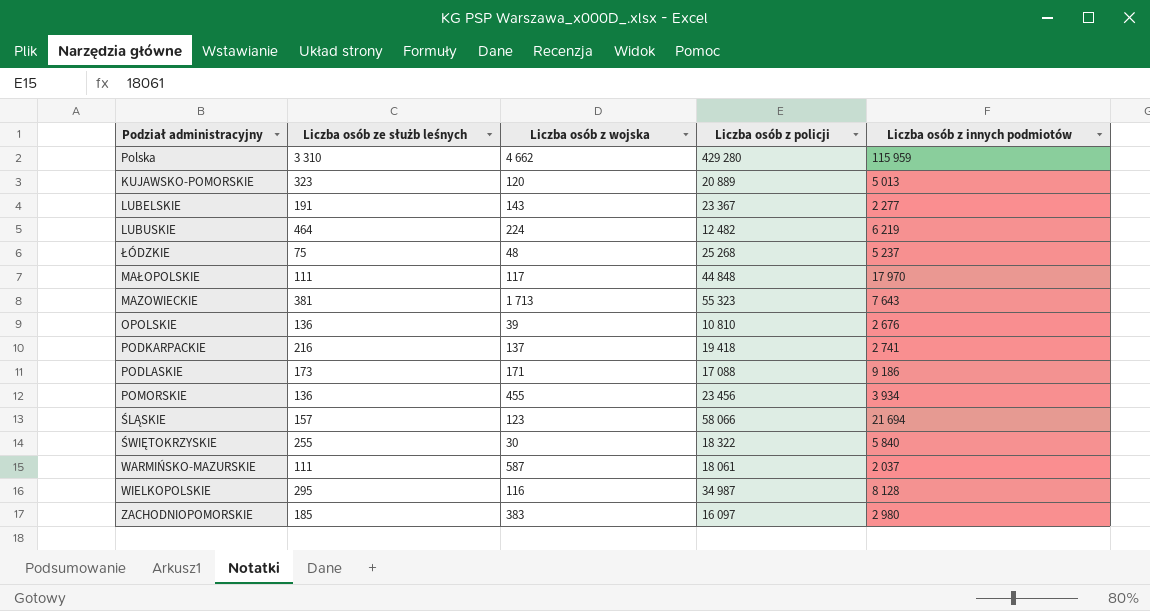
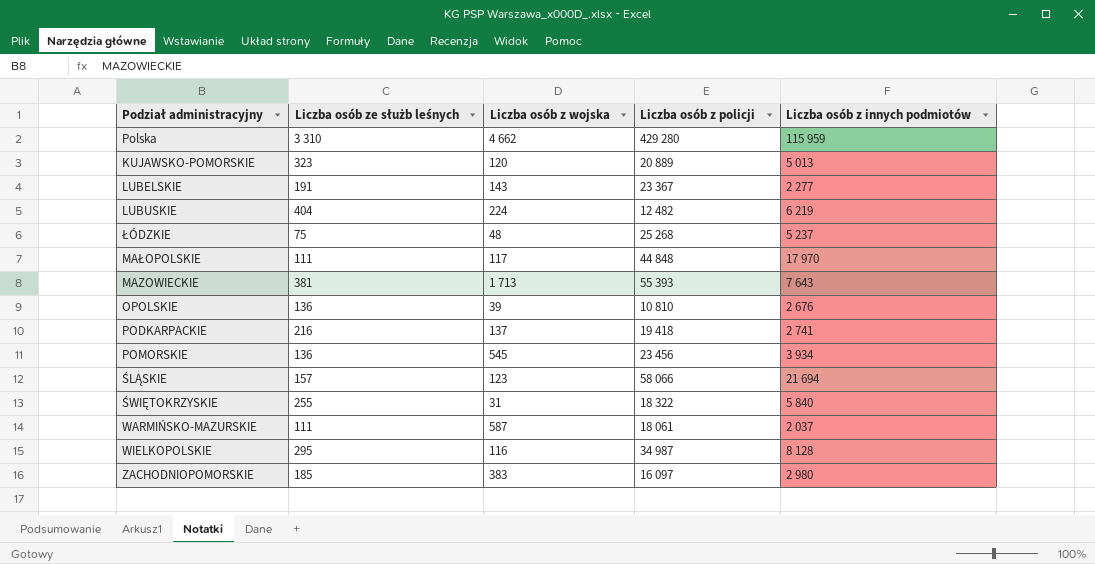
row PODLASKIE: 173 | 171 | 17 088 | 9 186 -> none
LUBUSKIE | Liczba osób ze służb leśnych: 464 -> 404
MAZOWIECKIE | Liczba osób z policji: 55 323 -> 55 393
POMORSKIE | Liczba osób z wojska: 455 -> 545
ŚWIĘTOKRZYSKIE | Liczba osób z wojska: 30 -> 31

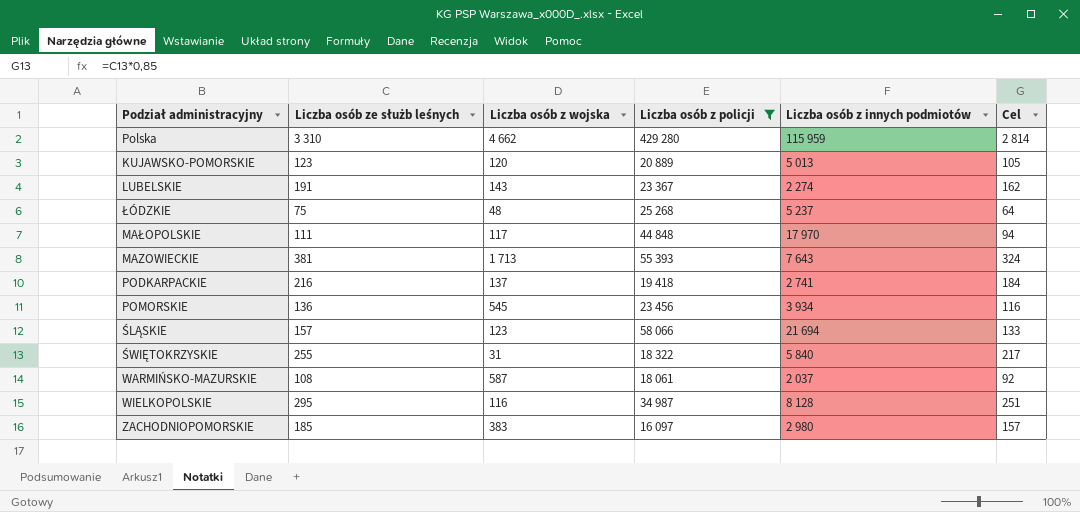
filter: none -> Liczba osób z policji >= 16 097
column Cel | formula: none -> [Liczba osób ze służb leśnych] * 0,85
KUJAWSKO-POMORSKIE | Liczba osób ze służb leśnych: 323 -> 123
LUBELSKIE | Liczba osób z innych podmiotów: 2 277 -> 2 274
WARMIŃSKO-MAZURSKIE | Liczba osób ze służb leśnych: 111 -> 108

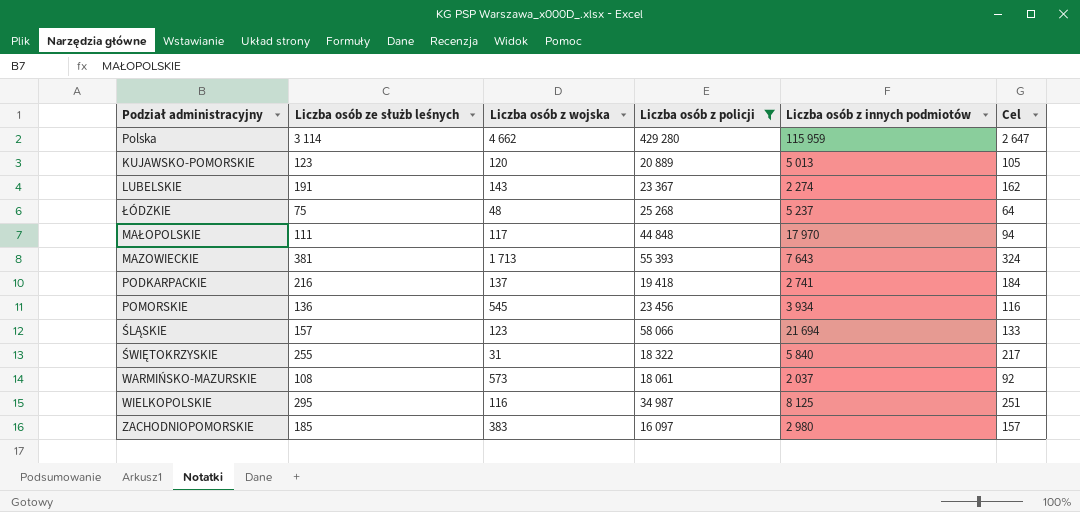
Polska | Liczba osób ze służb leśnych: 3 310 -> 3 114
Polska | Cel: 2 814 -> 2 647
WARMIŃSKO-MAZURSKIE | Liczba osób z wojska: 587 -> 573
WIELKOPOLSKIE | Liczba osób z innych podmiotów: 8 128 -> 8 125

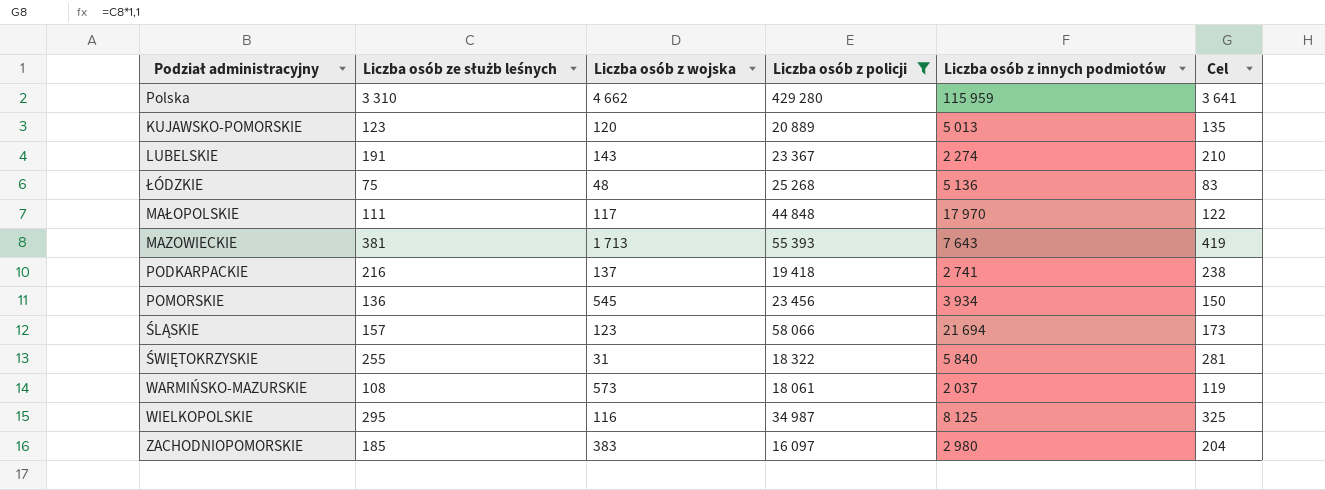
column Cel | formula: [Liczba osób ze służb leśnych] * 0,85 -> [Liczba osób ze służb leśnych] * 1,1
Polska | Liczba osób ze służb leśnych: 3 114 -> 3 310
ŁÓDZKIE | Liczba osób z innych podmiotów: 5 237 -> 5 136

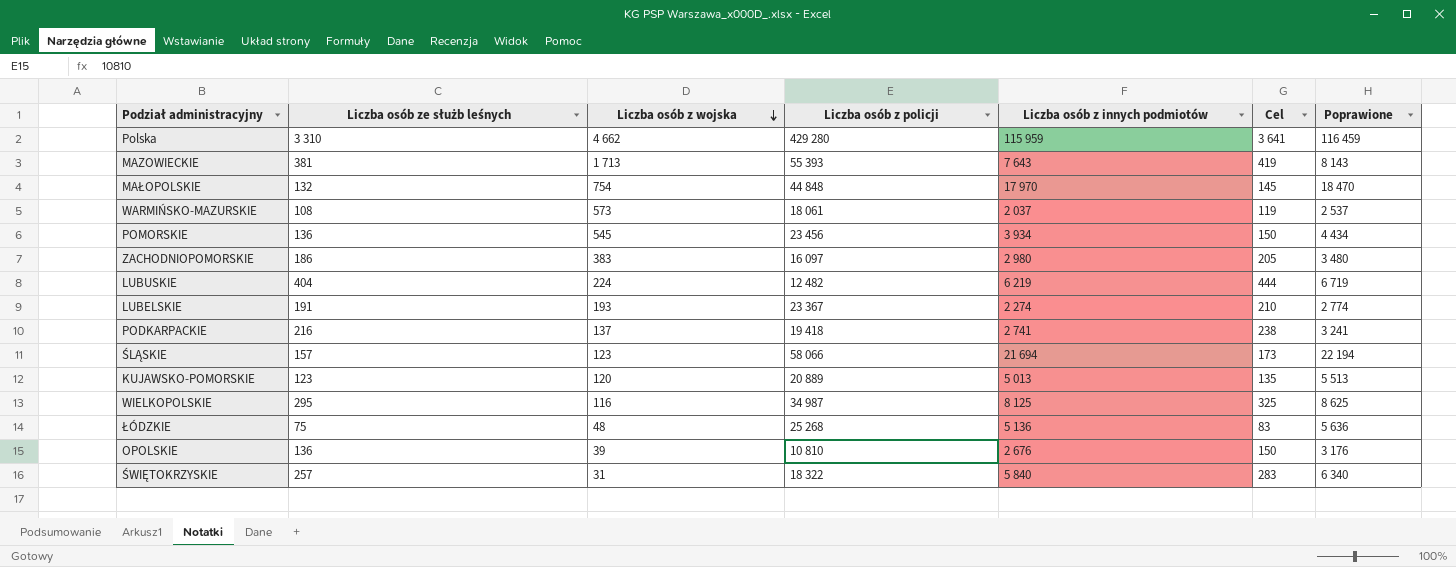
filter: Liczba osób z policji >= 16 097 -> none
row order: none -> Liczba osób z wojska descending
column Poprawione | formula: none -> [Liczba osób z innych podmiotów] + 500
MAŁOPOLSKIE | Liczba osób ze służb leśnych: 111 -> 132
MAŁOPOLSKIE | Liczba osób z wojska: 117 -> 754
MAŁOPOLSKIE | Cel: 122 -> 145
ZACHODNIOPOMORSKIE | Liczba osób ze służb leśnych: 185 -> 186
ZACHODNIOPOMORSKIE | Cel: 204 -> 205
LUBELSKIE | Liczba osób z wojska: 143 -> 193
ŚWIĘTOKRZYSKIE | Liczba osób ze służb leśnych: 255 -> 257
ŚWIĘTOKRZYSKIE | Cel: 281 -> 283

